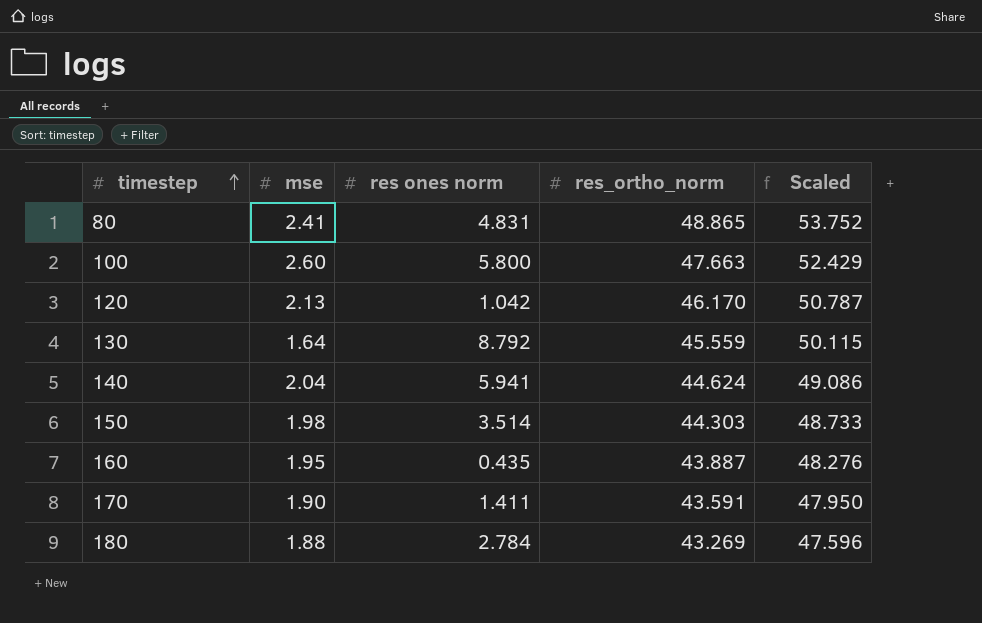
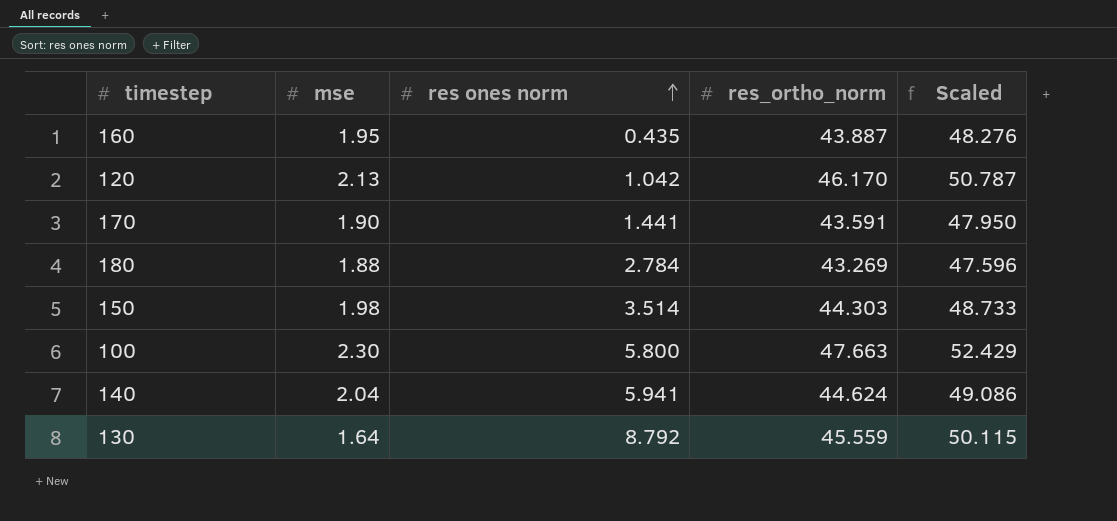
row order: timestep ascending -> res ones norm ascending
row 80: 2.41 | 4.831 | 48.865 | 53.752 -> none
170 | res ones norm: 1.411 -> 1.441
100 | mse: 2.60 -> 2.30

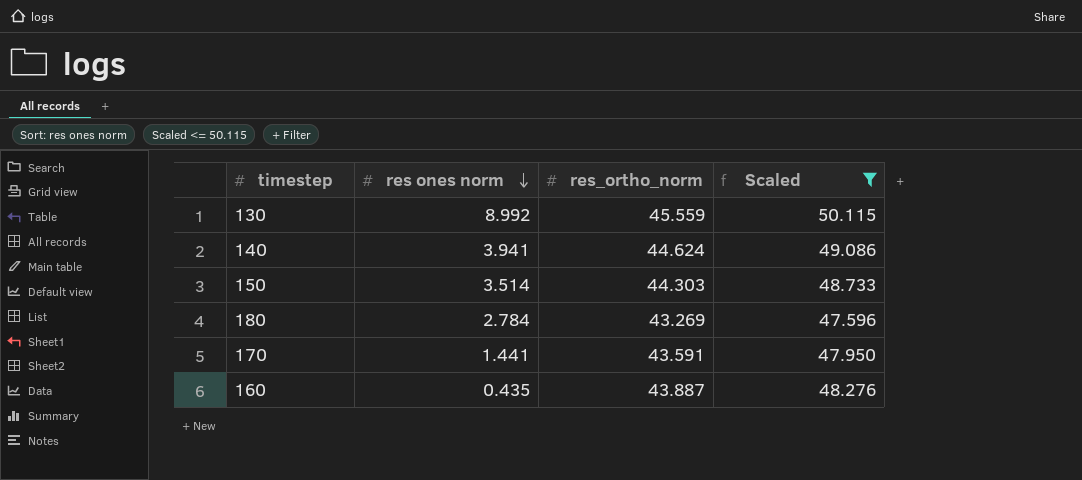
filter: none -> Scaled <= 50.115
row order: res ones norm ascending -> res ones norm descending
column mse | position: 2 -> none
130 | res ones norm: 8.792 -> 8.992
140 | res ones norm: 5.941 -> 3.941

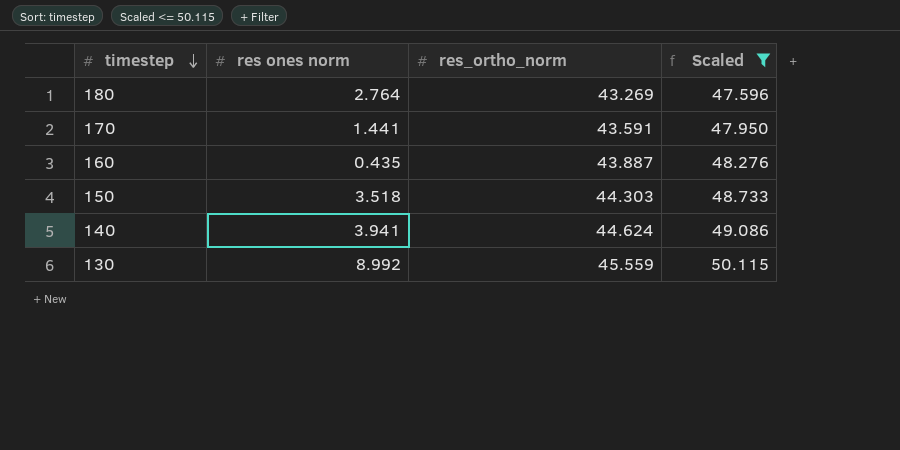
row order: res ones norm descending -> timestep descending
180 | res ones norm: 2.784 -> 2.764
150 | res ones norm: 3.514 -> 3.518

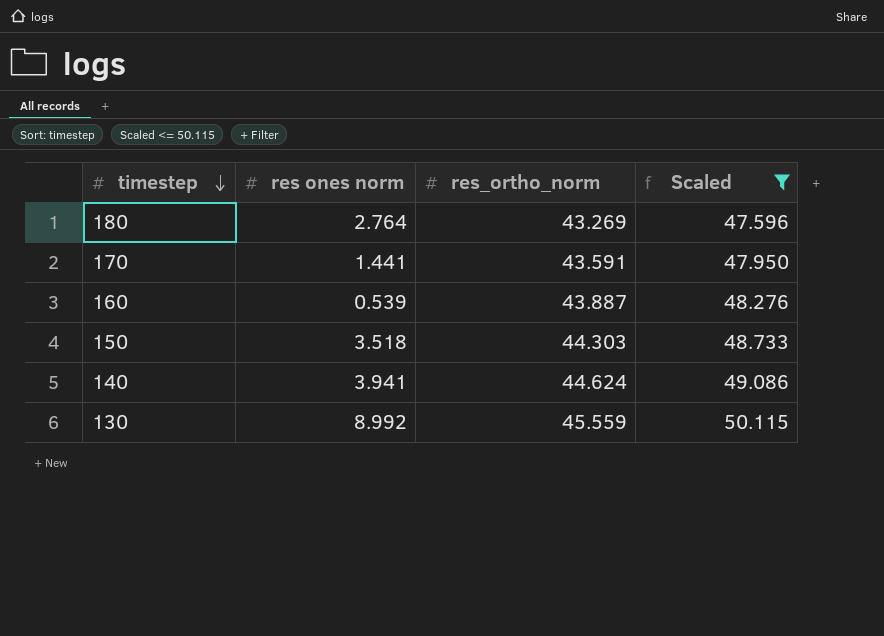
160 | res ones norm: 0.435 -> 0.539

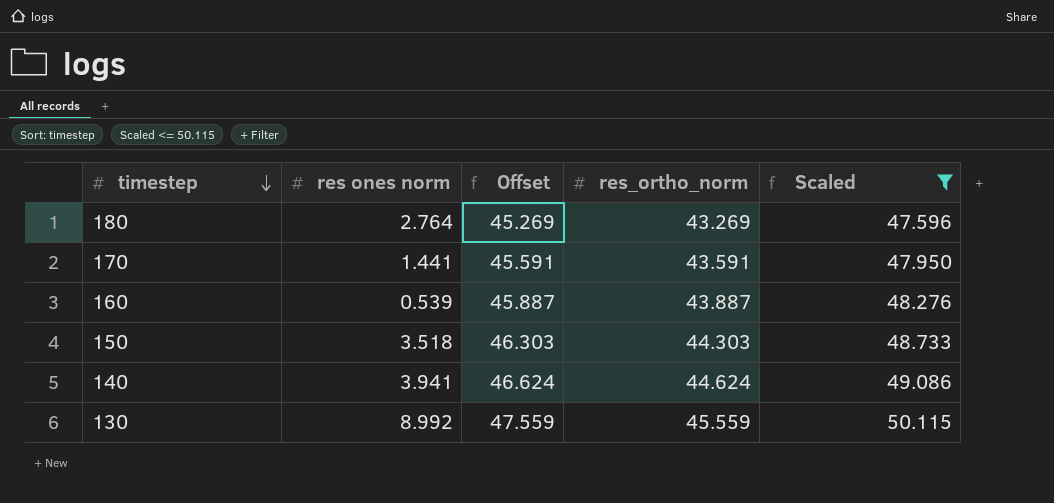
column Offset | formula: none -> [res_ortho_norm] + 2

